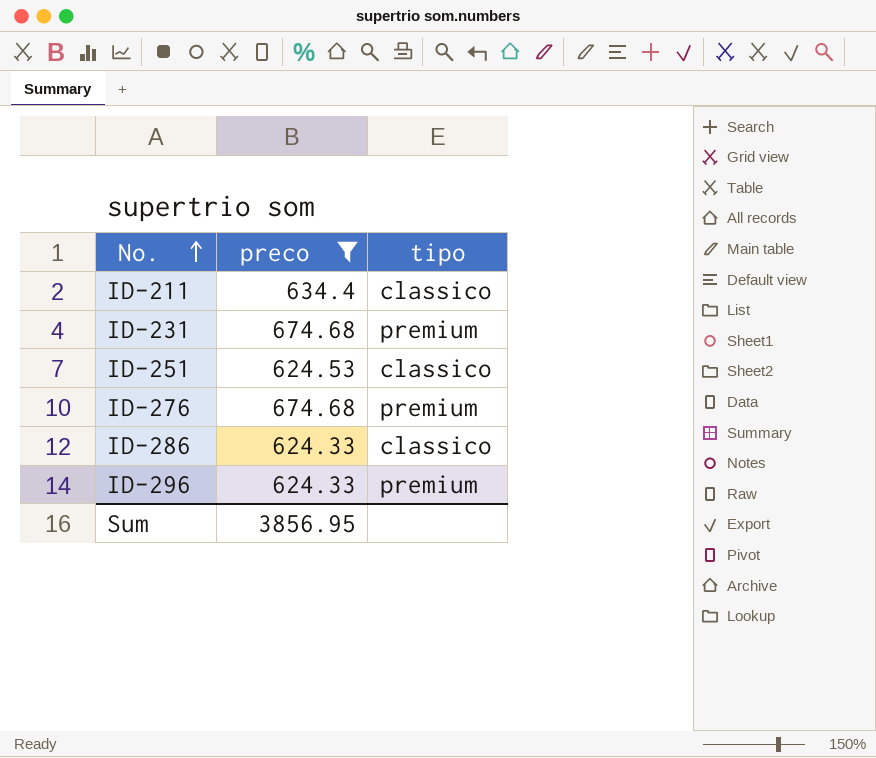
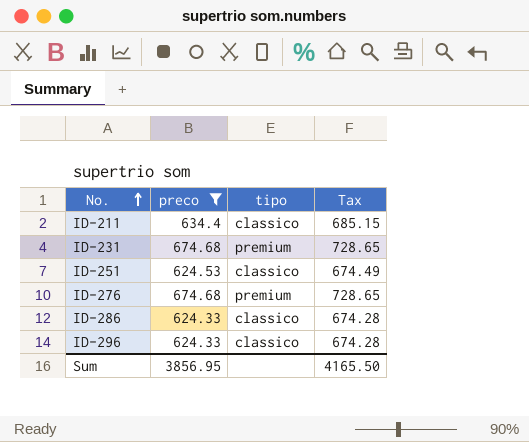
column Tax | formula: none -> [preco] * 1.08
ID-296 | tipo: premium -> classico

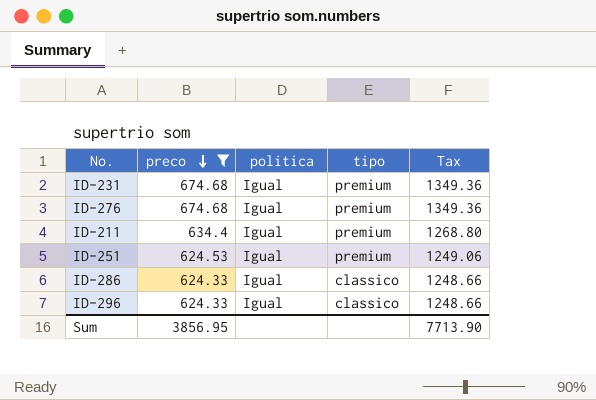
row order: No. ascending -> preco descending
column politica | position: none -> 3
column Tax | formula: [preco] * 1.08 -> [preco] * 2
ID-211 | tipo: classico -> premium
ID-251 | tipo: classico -> premium
Sum | Tax: 4165.50 -> 7713.90

